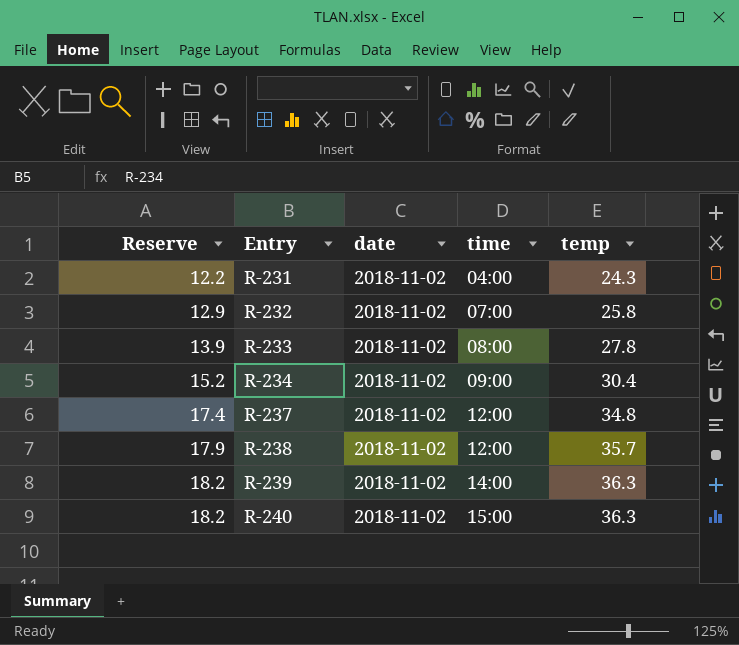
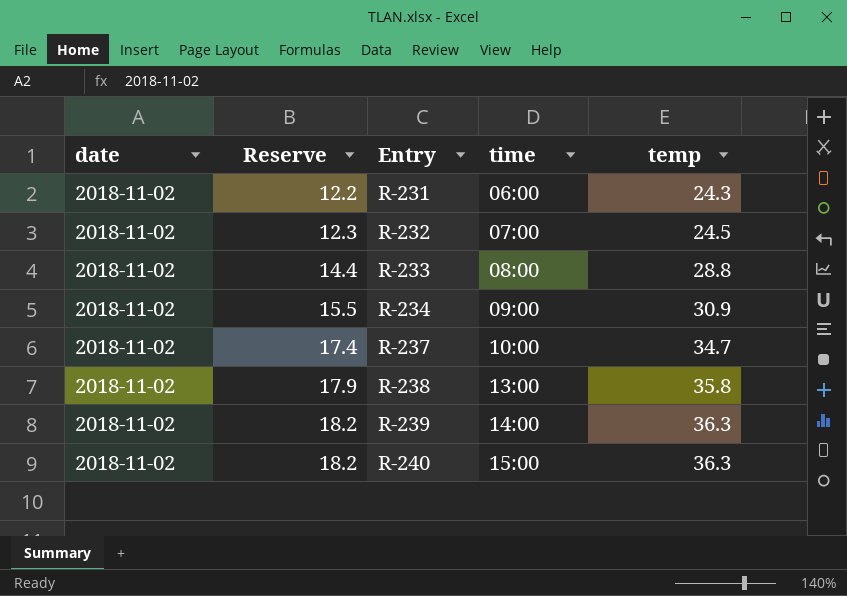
column date | position: 3 -> 1
R-231 | time: 04:00 -> 06:00
R-232 | Reserve: 12.9 -> 12.3
R-232 | temp: 25.8 -> 24.5
R-233 | Reserve: 13.9 -> 14.4
R-233 | temp: 27.8 -> 28.8
R-234 | Reserve: 15.2 -> 15.5
R-234 | temp: 30.4 -> 30.9
R-237 | time: 12:00 -> 10:00
R-237 | temp: 34.8 -> 34.7
R-238 | time: 12:00 -> 13:00
R-238 | temp: 35.7 -> 35.8

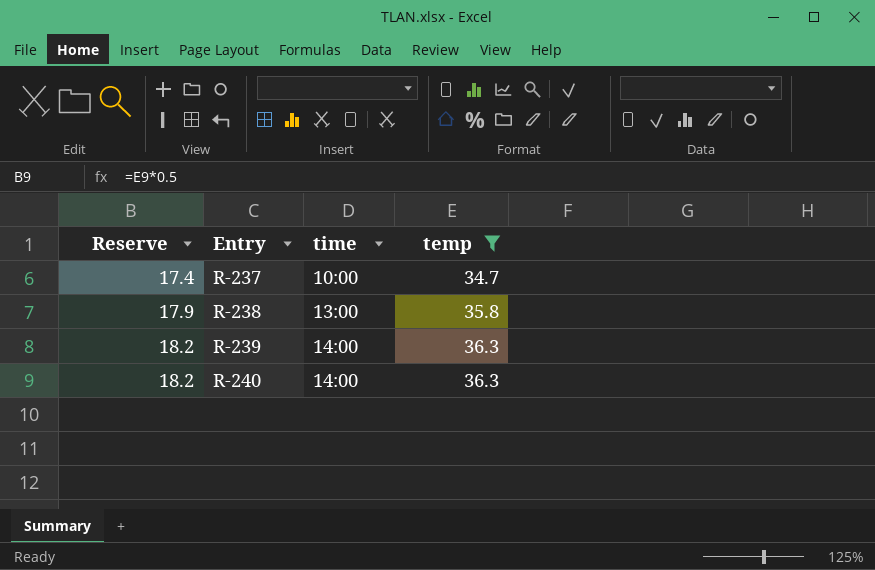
filter: none -> temp >= 34.7
column date | position: 1 -> none
R-240 | time: 15:00 -> 14:00

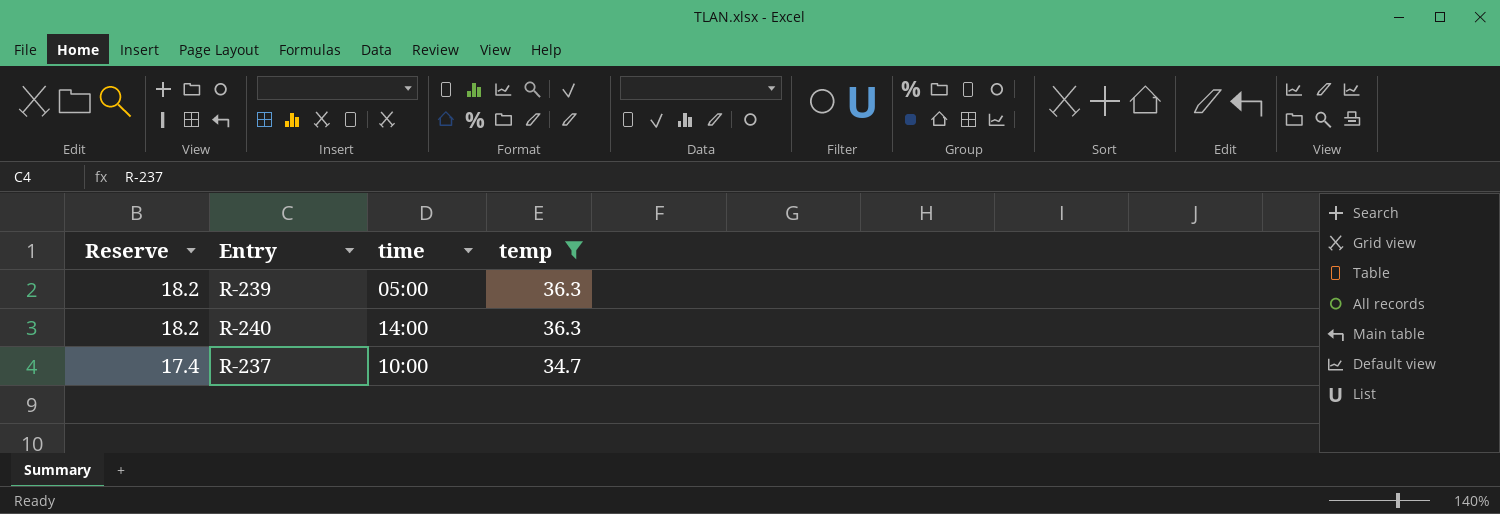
row order: Reserve ascending -> Reserve descending
row R-238: 17.9 | 13:00 | 35.8 -> none
R-239 | time: 14:00 -> 05:00

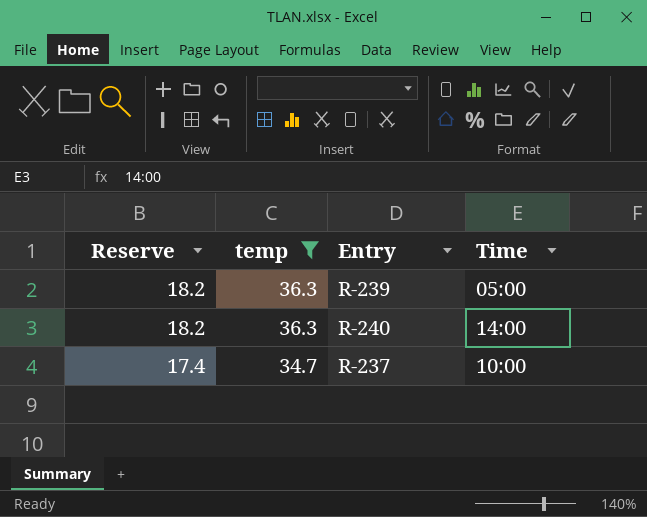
column temp | position: 4 -> 2
column name: time -> Time

